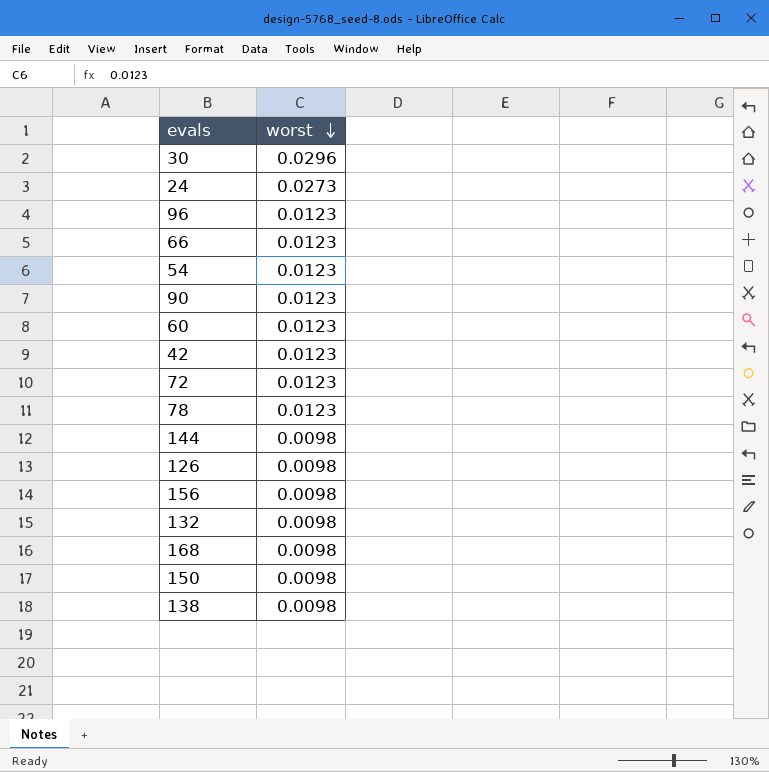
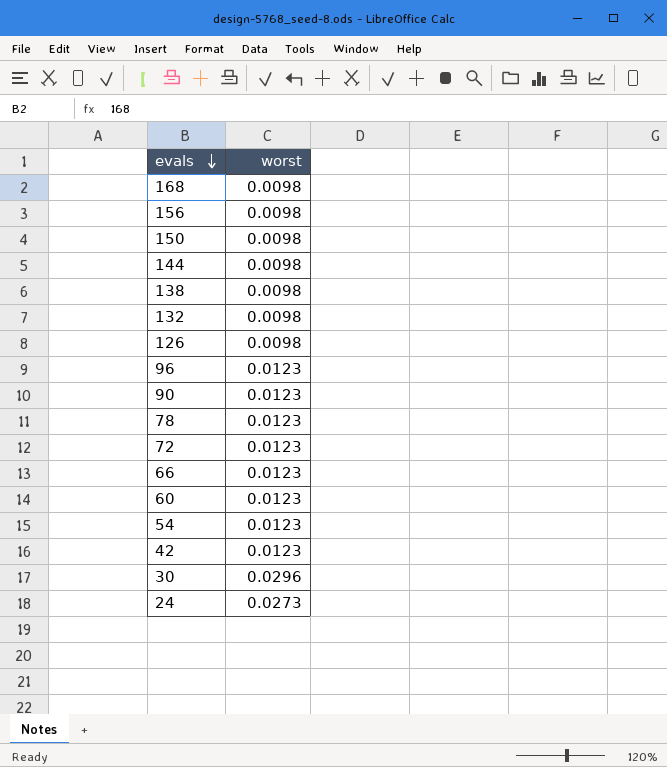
row order: worst descending -> evals descending

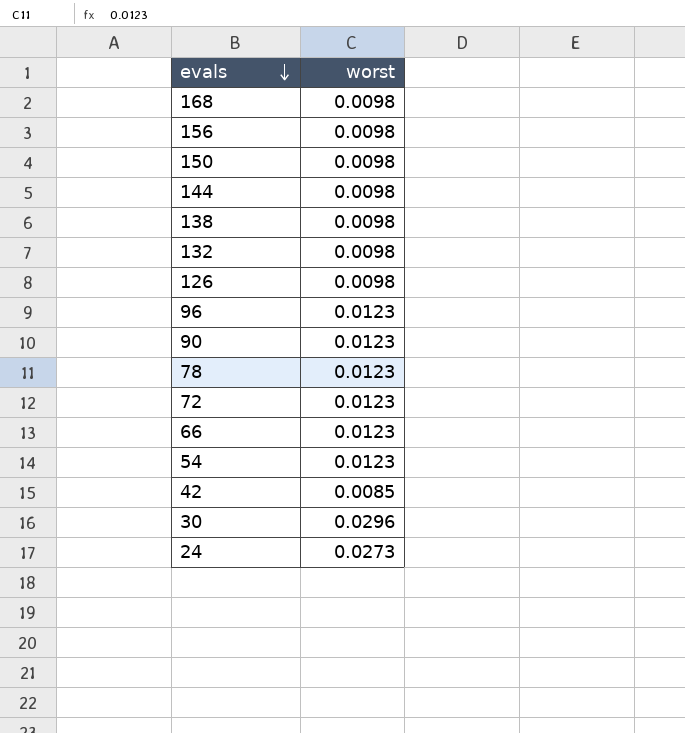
row 60: 0.0123 -> none
42 | worst: 0.0123 -> 0.0085

